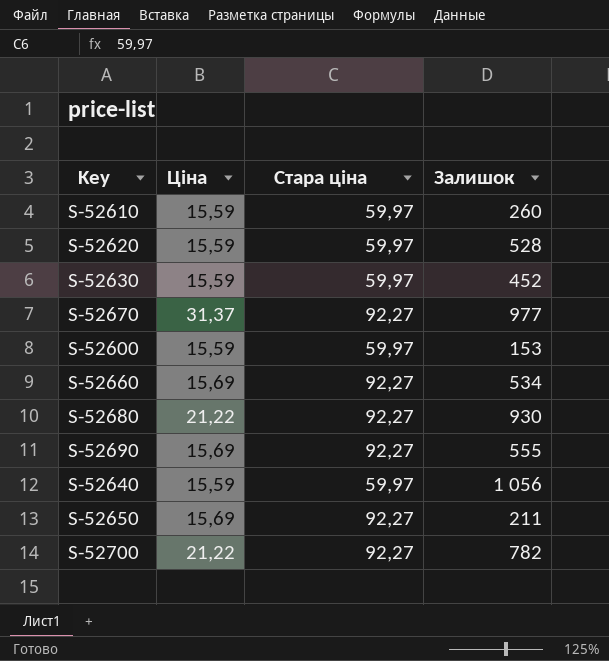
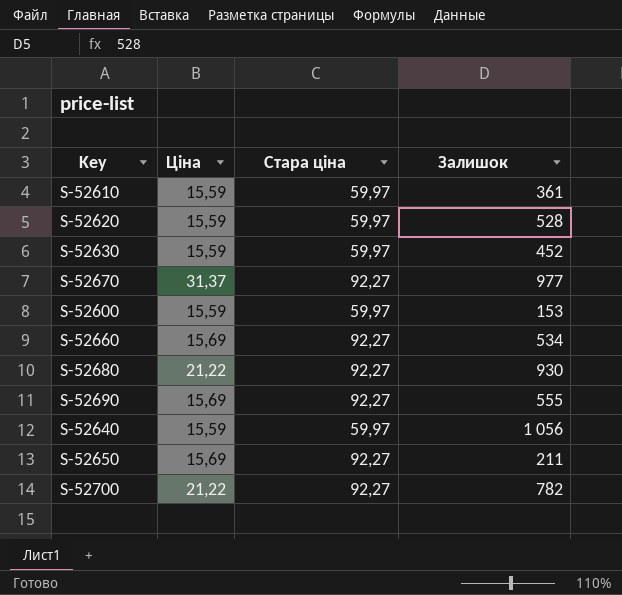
S-52610 | Залишок: 260 -> 361

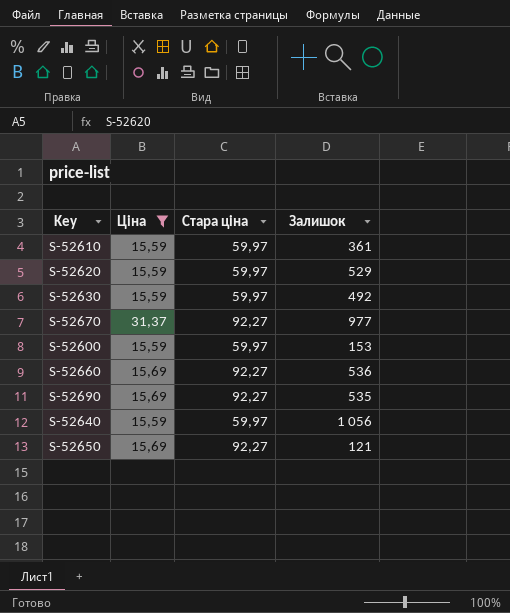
filter: none -> Ціна != 21,22
S-52620 | Залишок: 528 -> 529
S-52630 | Залишок: 452 -> 492
S-52660 | Залишок: 534 -> 536
S-52690 | Залишок: 555 -> 535
S-52650 | Залишок: 211 -> 121

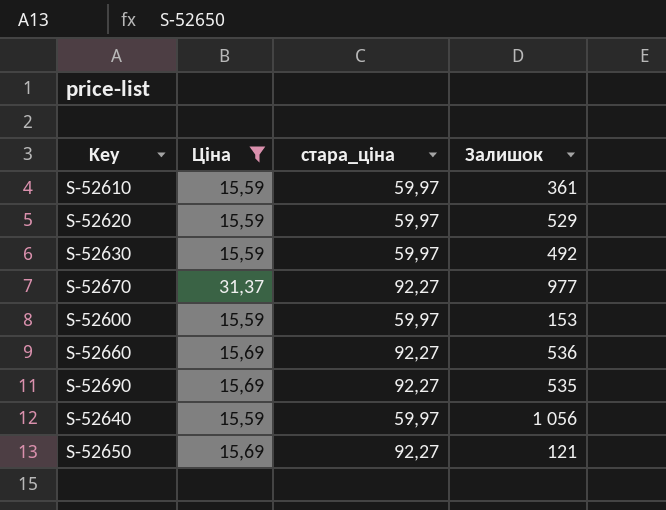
column name: Стара ціна -> стара_ціна

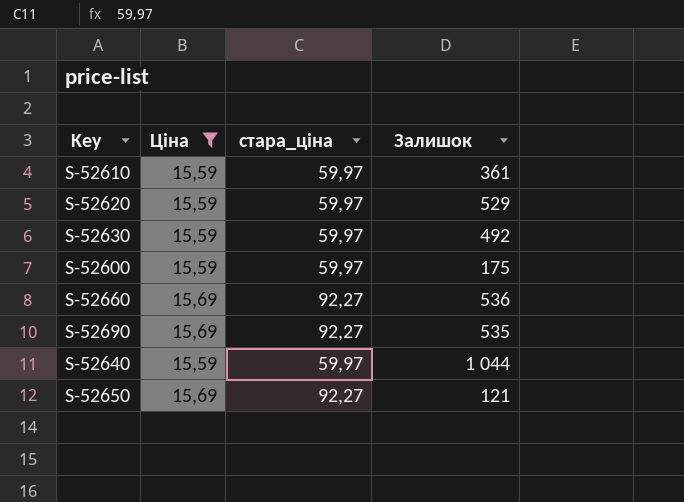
row S-52670: 31,37 | 92,27 | 977 -> none
S-52600 | Залишок: 153 -> 175
S-52640 | Залишок: 1 056 -> 1 044

